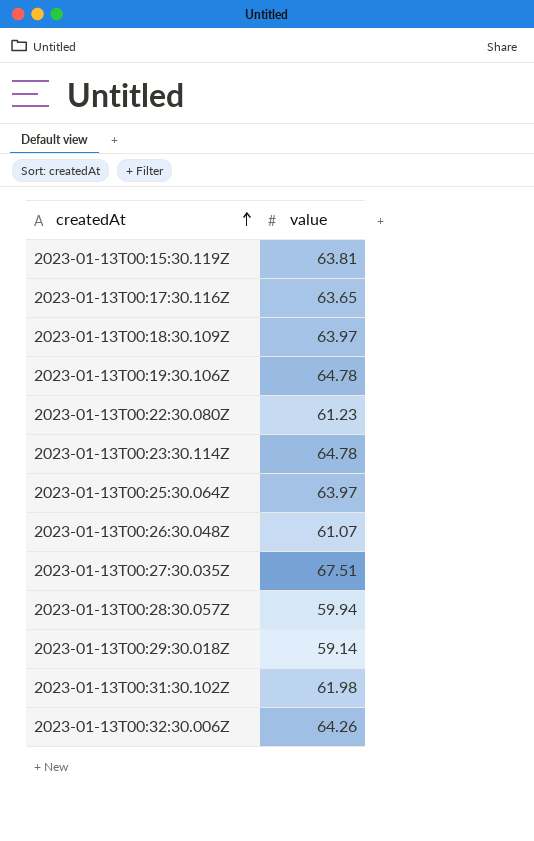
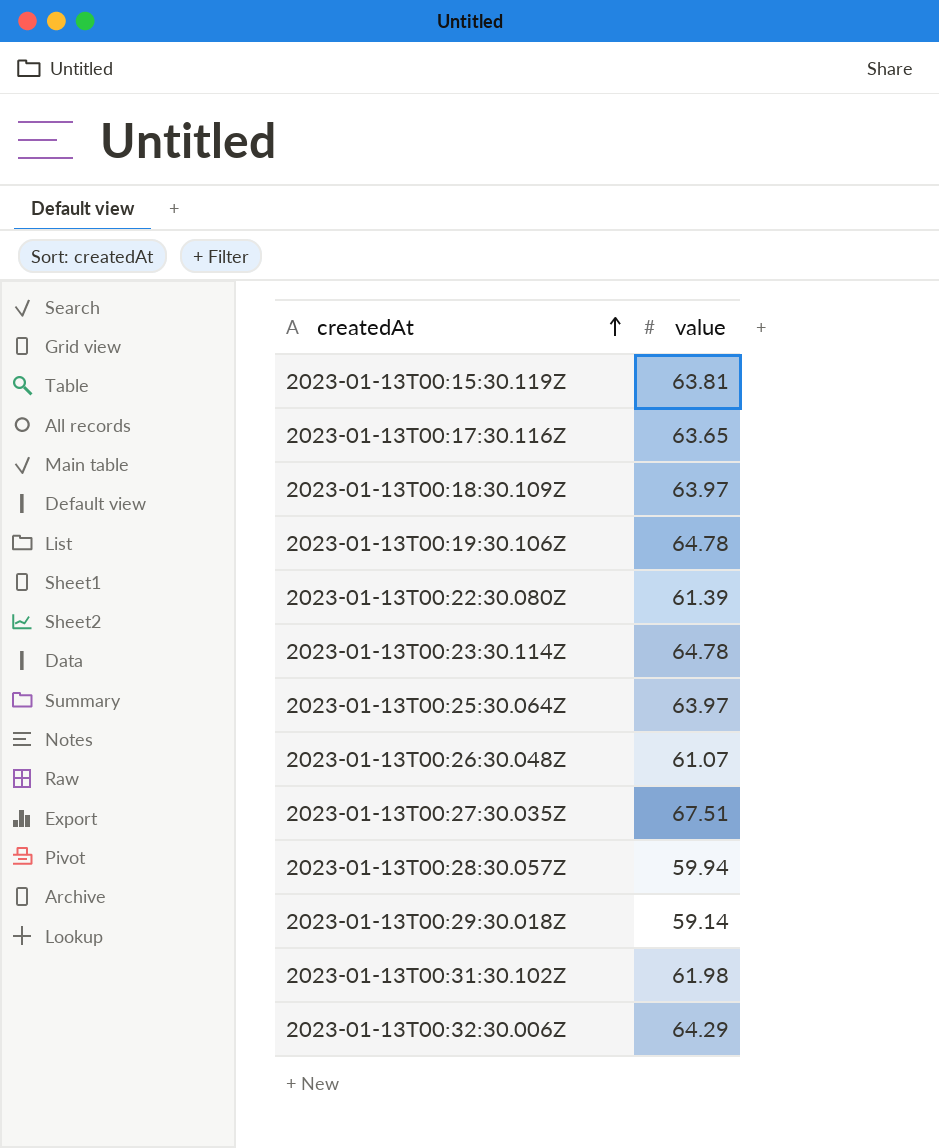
2023-01-13T00:22:30.080Z | value: 61.23 -> 61.39
2023-01-13T00:32:30.006Z | value: 64.26 -> 64.29

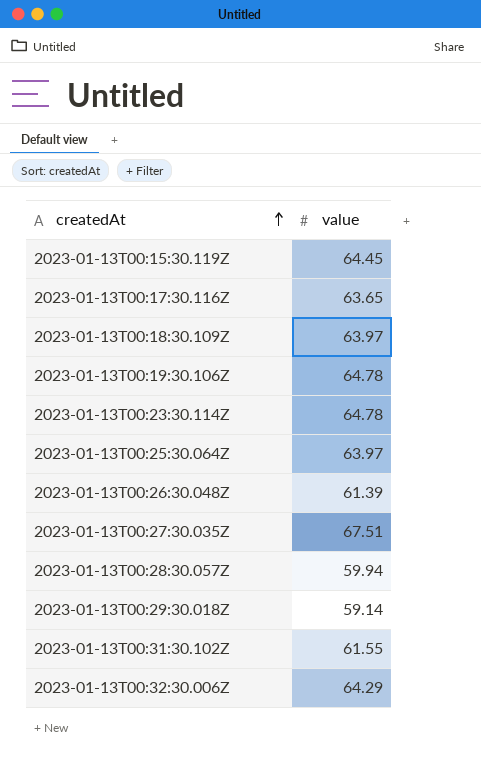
row 2023-01-13T00:22:30.080Z: 61.39 -> none
2023-01-13T00:15:30.119Z | value: 63.81 -> 64.45
2023-01-13T00:26:30.048Z | value: 61.07 -> 61.39
2023-01-13T00:31:30.102Z | value: 61.98 -> 61.55

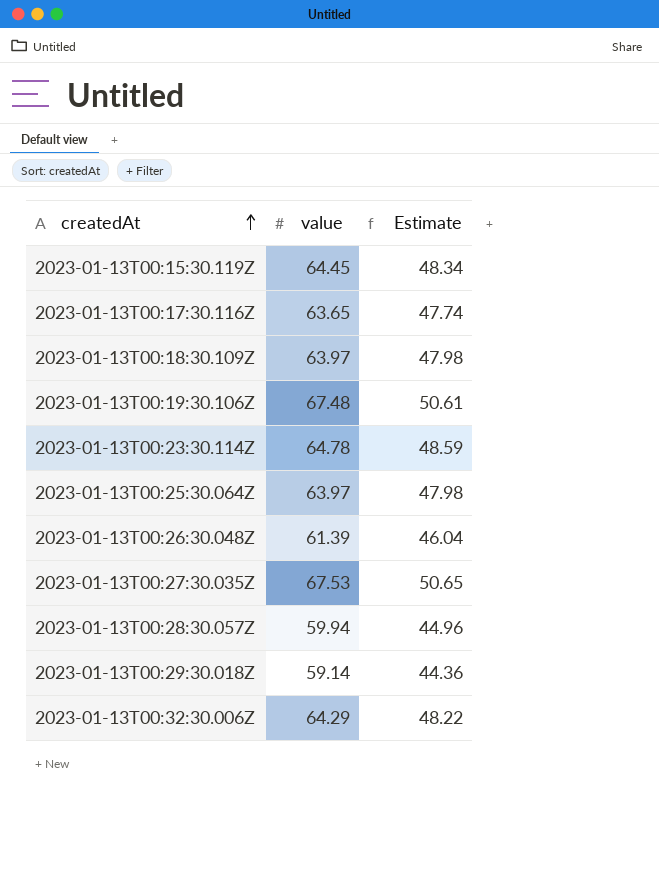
column Estimate | formula: none -> [value] * 0.75
row 2023-01-13T00:31:30.102Z: 61.55 -> none
2023-01-13T00:19:30.106Z | value: 64.78 -> 67.48
2023-01-13T00:27:30.035Z | value: 67.51 -> 67.53

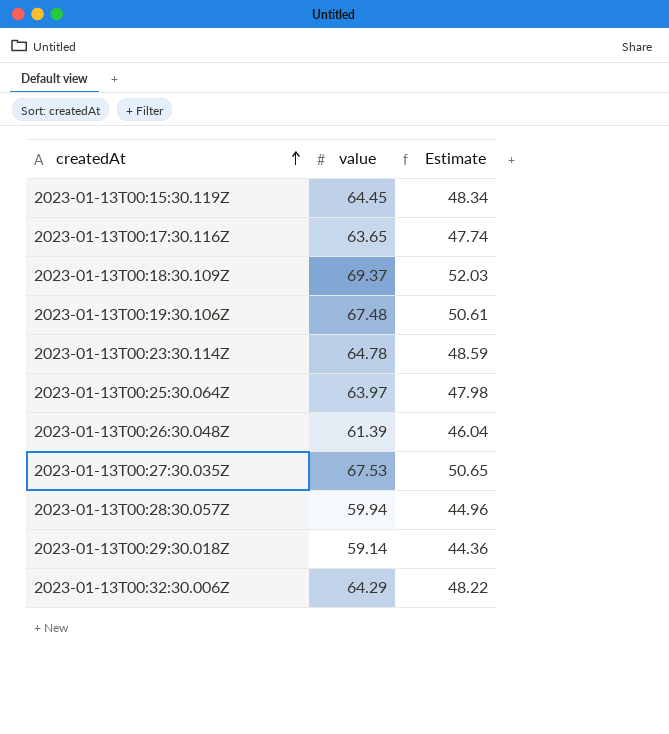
2023-01-13T00:18:30.109Z | value: 63.97 -> 69.37
2023-01-13T00:18:30.109Z | Estimate: 47.98 -> 52.03

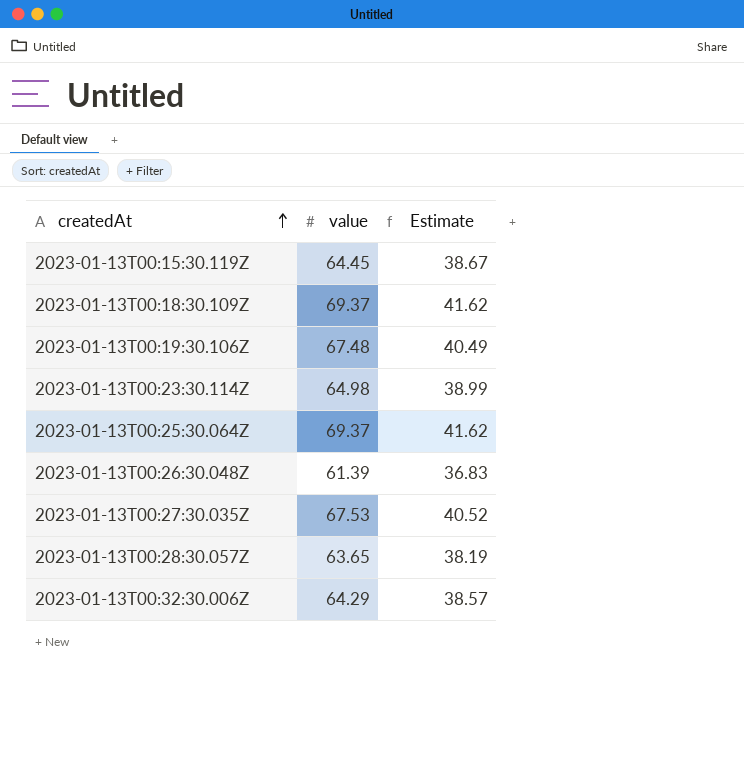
column Estimate | formula: [value] * 0.75 -> [value] * 0.6
row 2023-01-13T00:17:30.116Z: 63.65 | 47.74 -> none
row 2023-01-13T00:29:30.018Z: 59.14 | 44.36 -> none
2023-01-13T00:23:30.114Z | value: 64.78 -> 64.98
2023-01-13T00:25:30.064Z | value: 63.97 -> 69.37
2023-01-13T00:28:30.057Z | value: 59.94 -> 63.65

